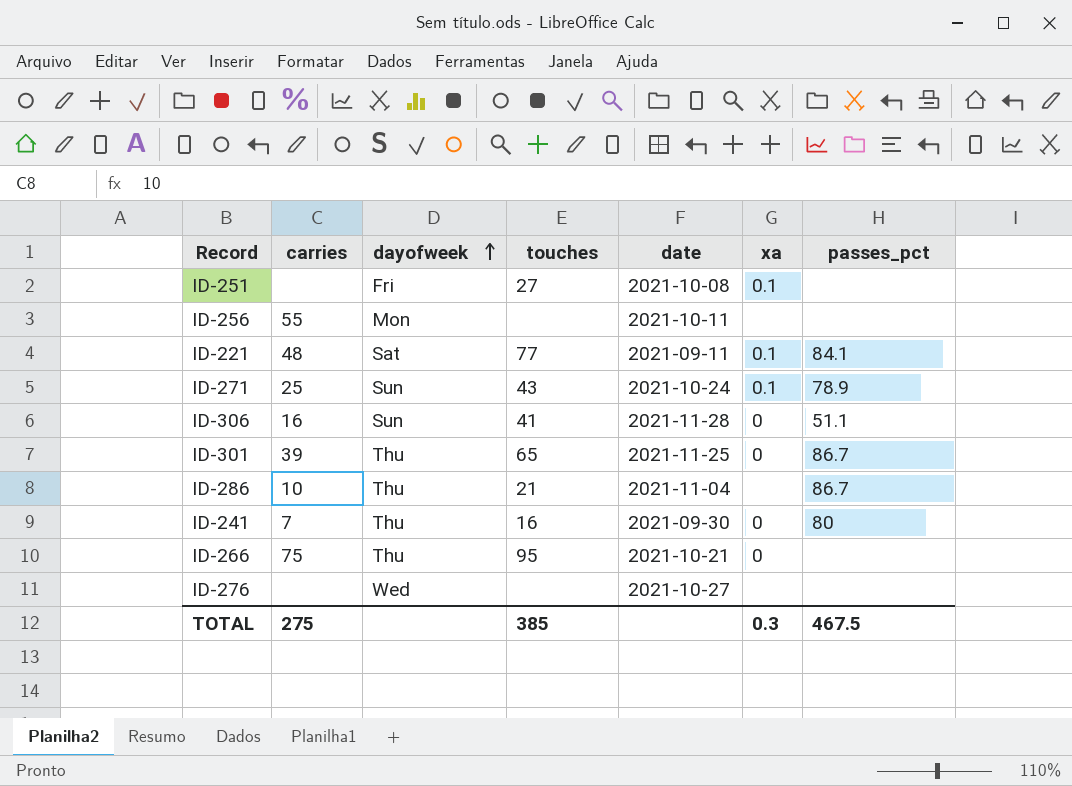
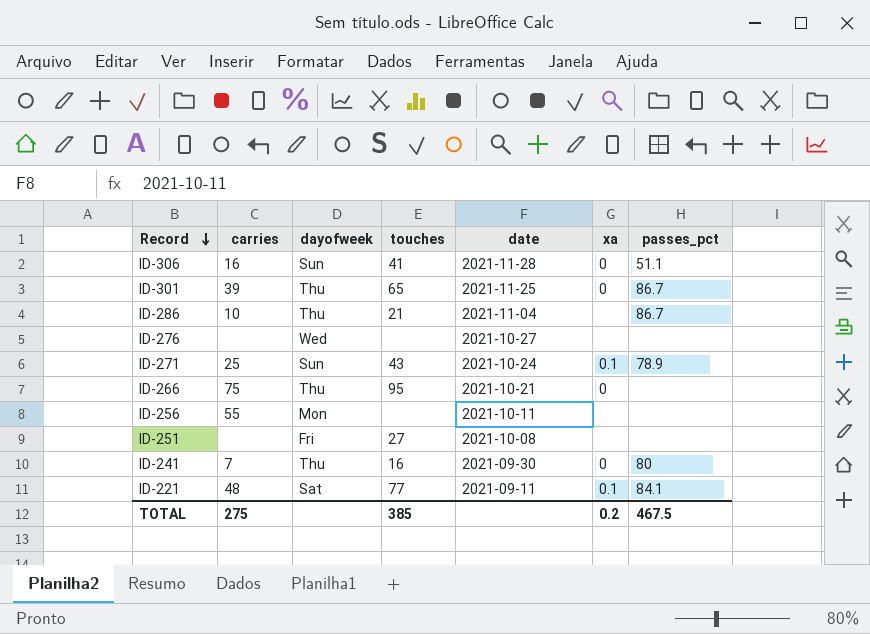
row order: dayofweek ascending -> Record descending
ID-251 | xa: 0.1 -> none
TOTAL | xa: 0.3 -> 0.2

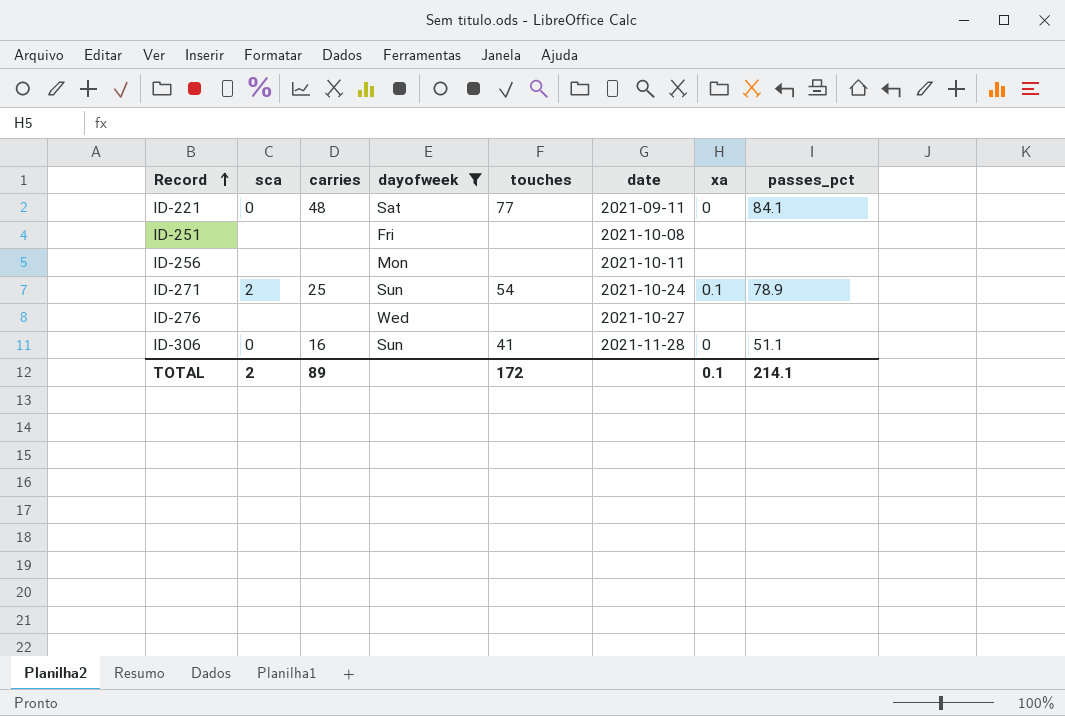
filter: none -> dayofweek != Thu
row order: Record descending -> Record ascending
column sca | position: none -> 2
ID-221 | xa: 0.1 -> 0
ID-251 | touches: 27 -> none
ID-256 | carries: 55 -> none
ID-271 | touches: 43 -> 54
TOTAL | carries: 275 -> 89
TOTAL | touches: 385 -> 172
TOTAL | xa: 0.2 -> 0.1
TOTAL | passes_pct: 467.5 -> 214.1

